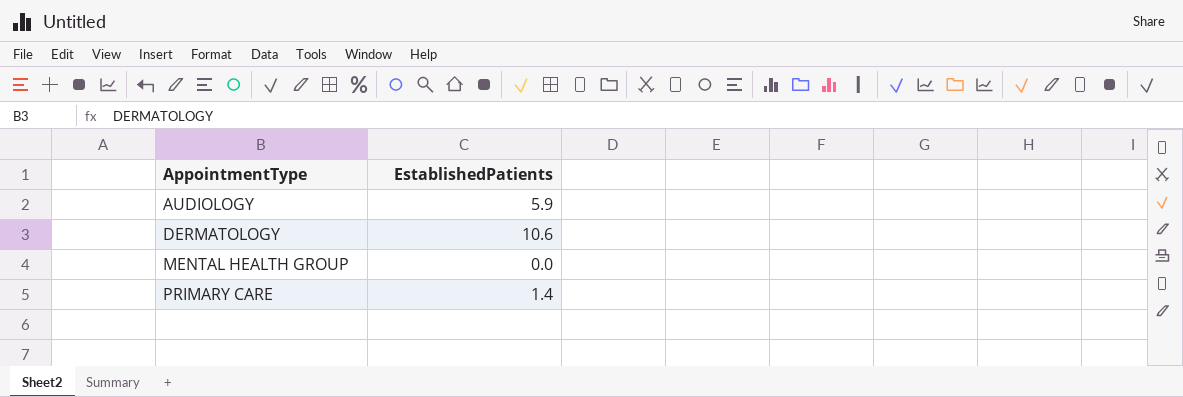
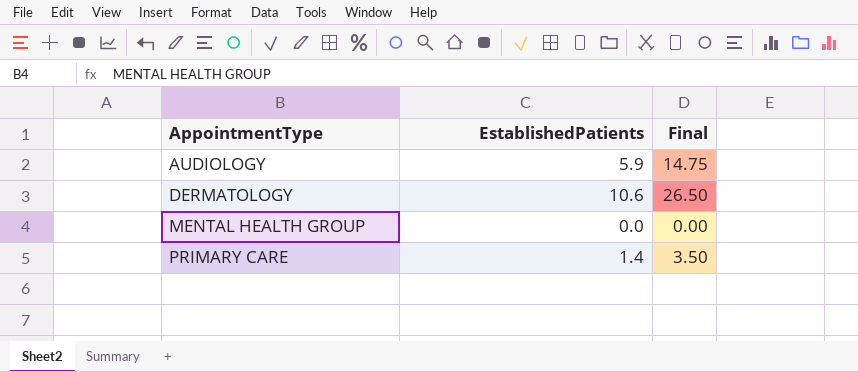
column Final | formula: none -> [EstablishedPatients] * 2.5

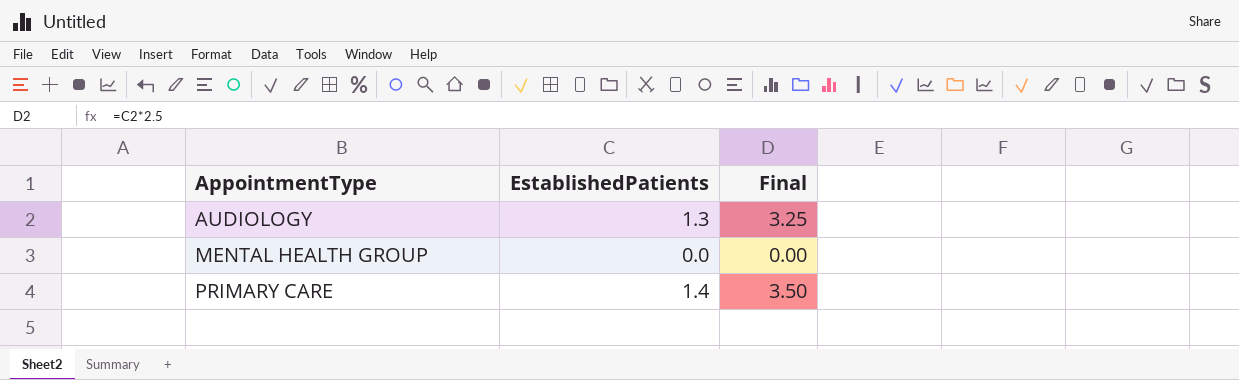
row DERMATOLOGY: 10.6 | 26.50 -> none
AUDIOLOGY | EstablishedPatients: 5.9 -> 1.3
AUDIOLOGY | Final: 14.75 -> 3.25

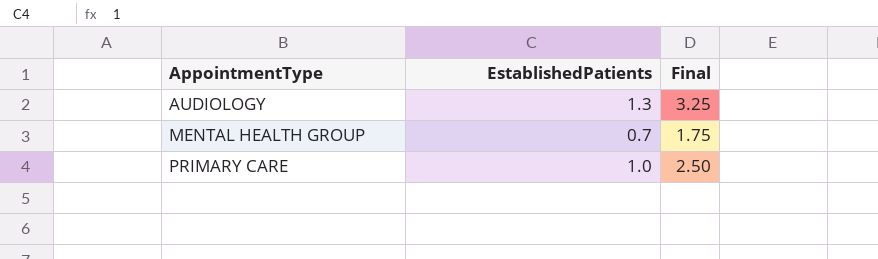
MENTAL HEALTH GROUP | EstablishedPatients: 0.0 -> 0.7
MENTAL HEALTH GROUP | Final: 0.00 -> 1.75
PRIMARY CARE | EstablishedPatients: 1.4 -> 1.0
PRIMARY CARE | Final: 3.50 -> 2.50

